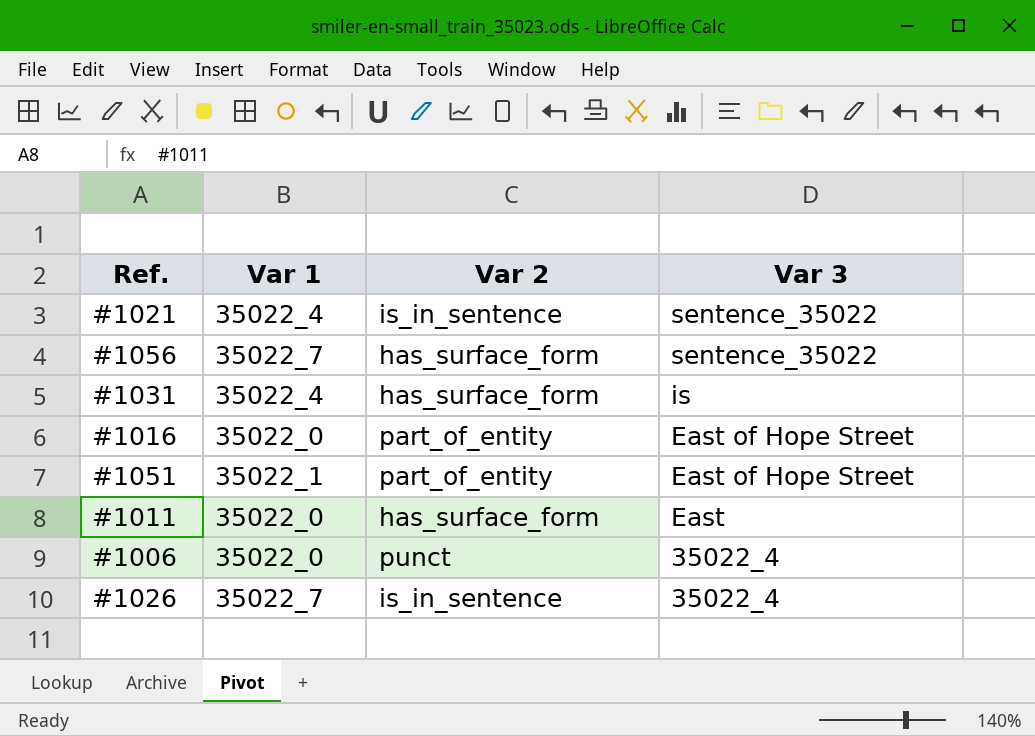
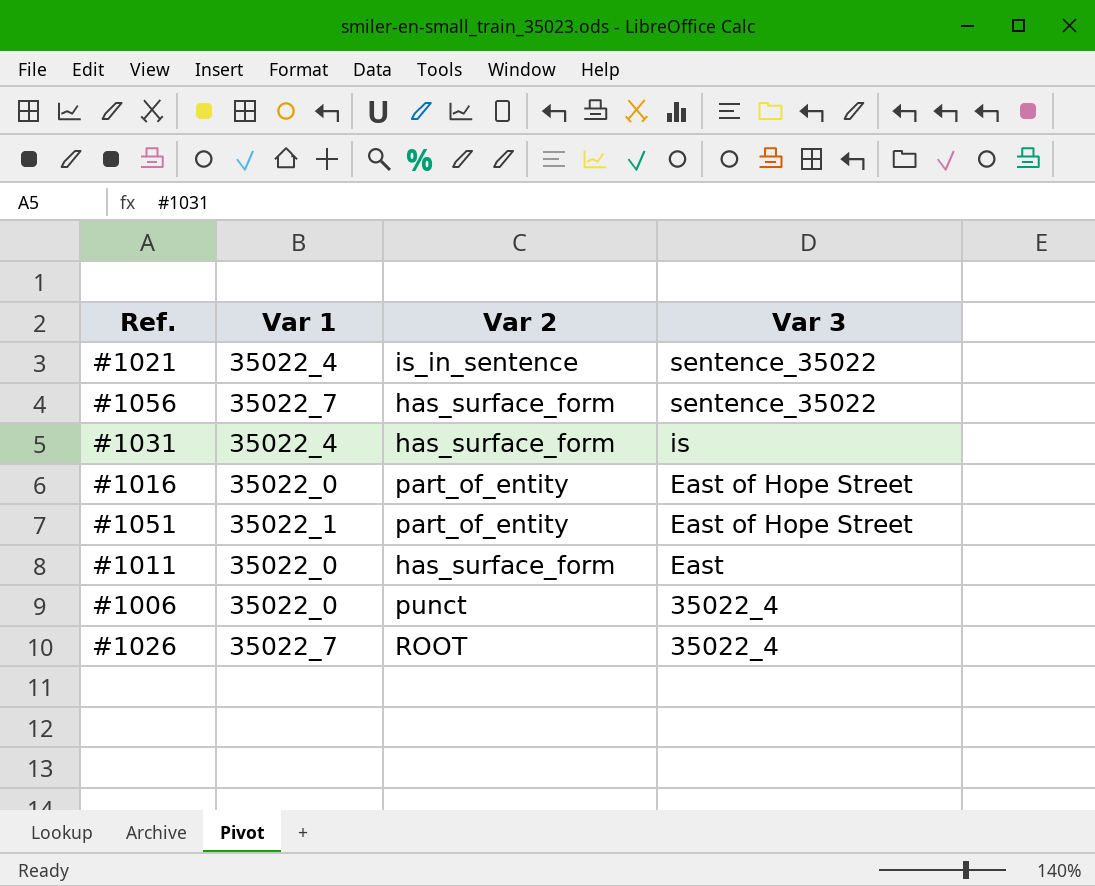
#1026 | Var 2: is_in_sentence -> ROOT

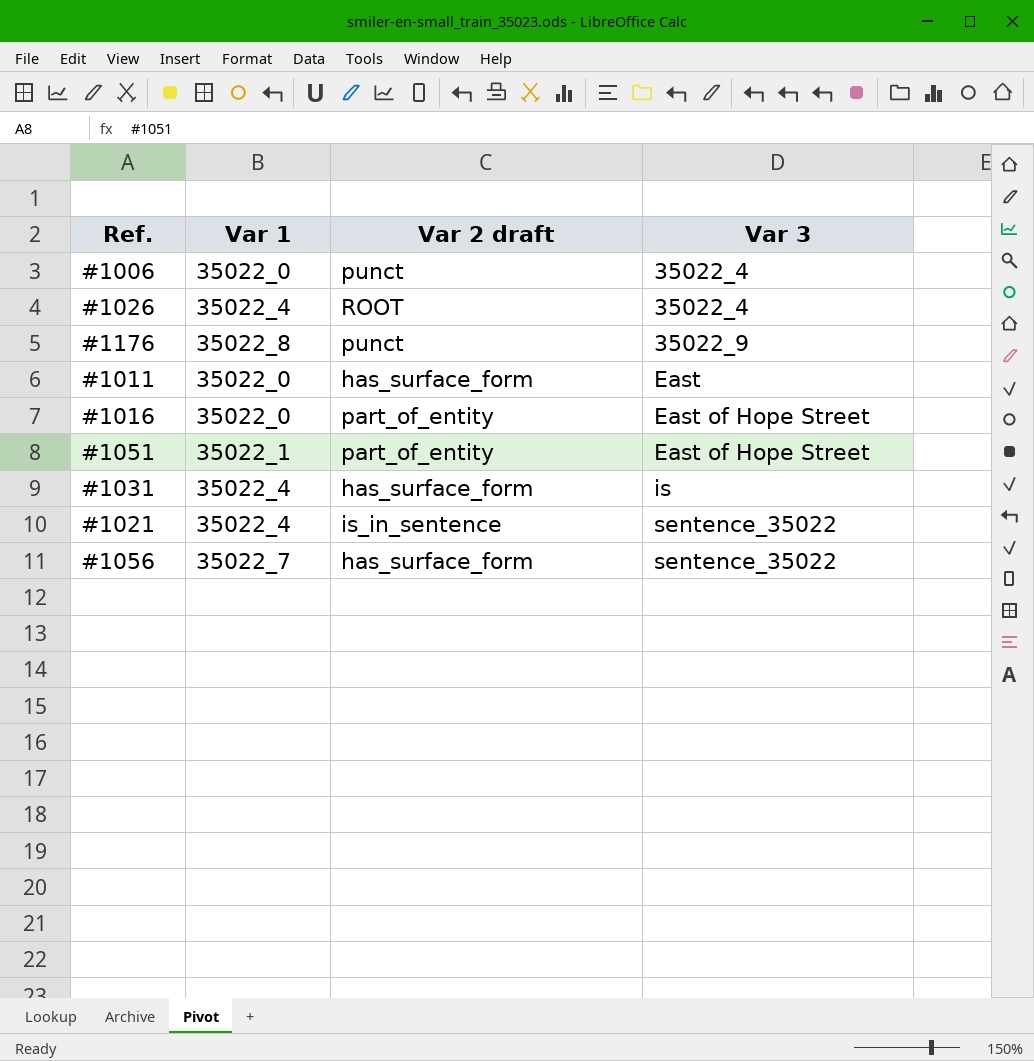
row order: Var 3 descending -> Var 3 ascending
column name: Var 2 -> Var 2 draft
#1026 | Var 1: 35022_7 -> 35022_4
row #1176: none -> 35022_8 | punct | 35022_9

